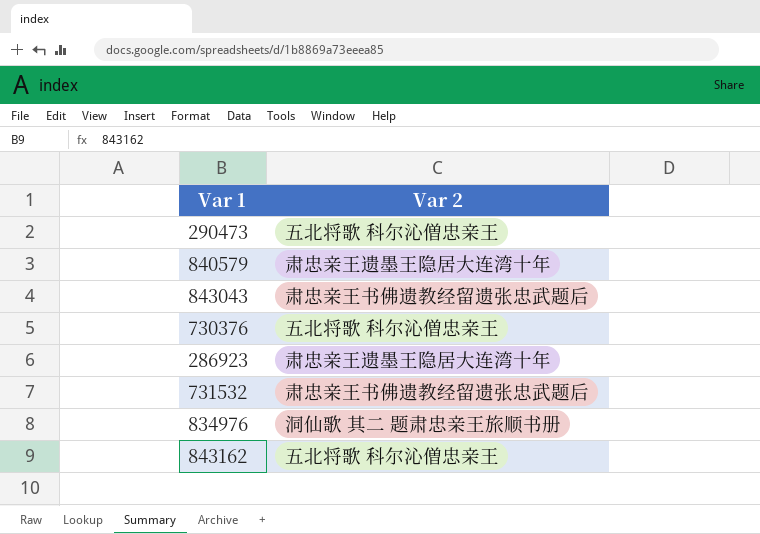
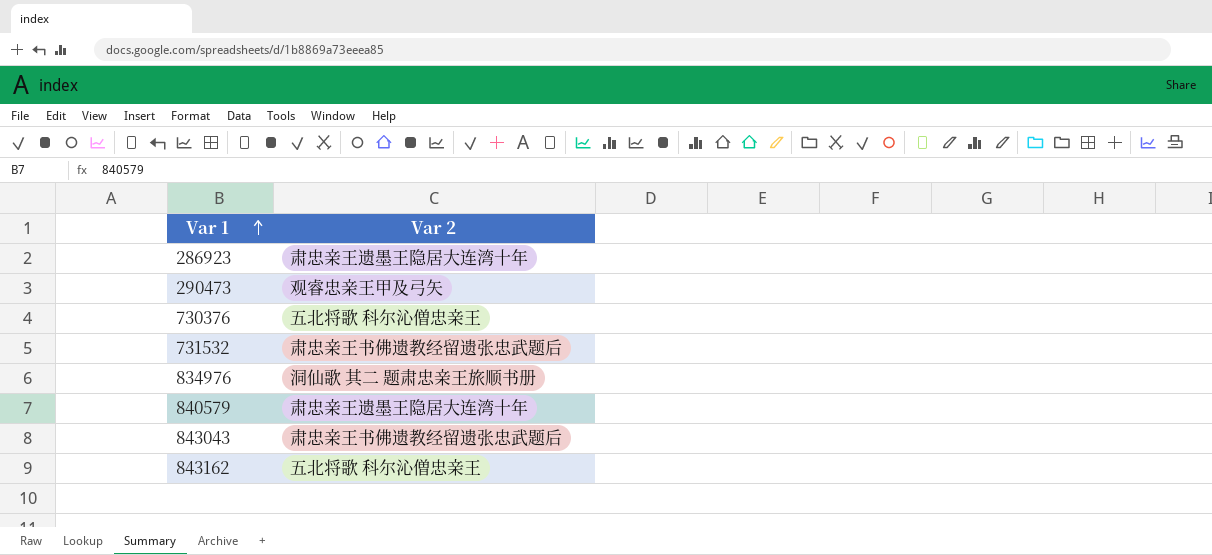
row order: none -> Var 1 ascending
290473 | Var 2: 五北将歌 科尔沁僧忠亲王 -> 观睿忠亲王甲及弓矢

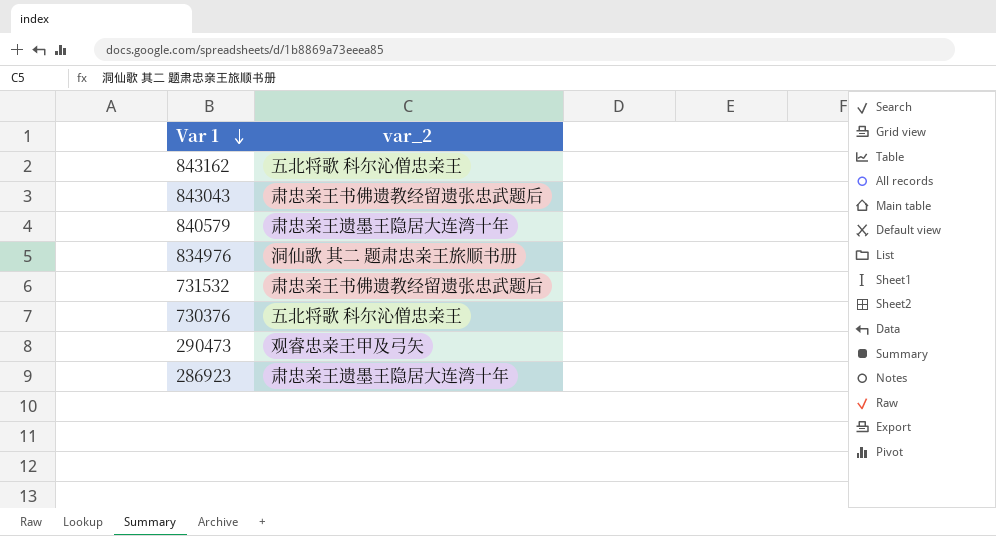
row order: Var 1 ascending -> Var 1 descending
column name: Var 2 -> var_2

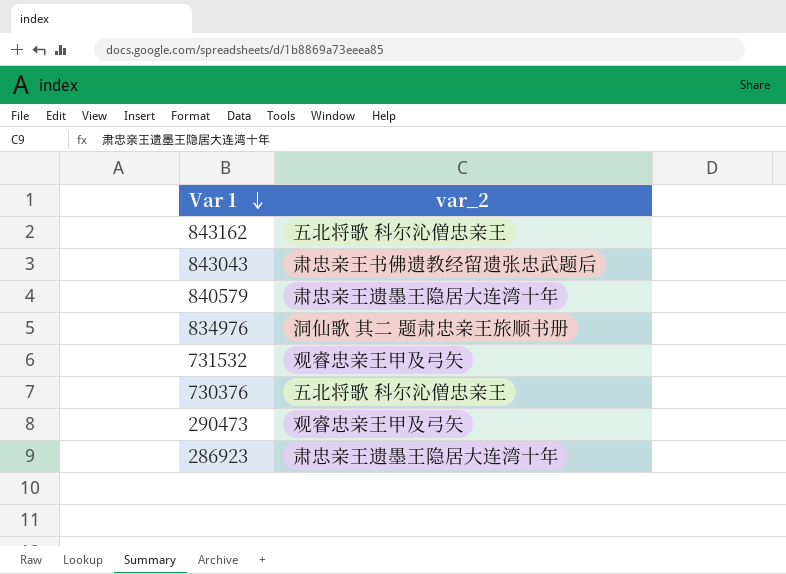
731532 | var_2: 肃忠亲王书佛遗教经留遗张忠武题后 -> 观睿忠亲王甲及弓矢

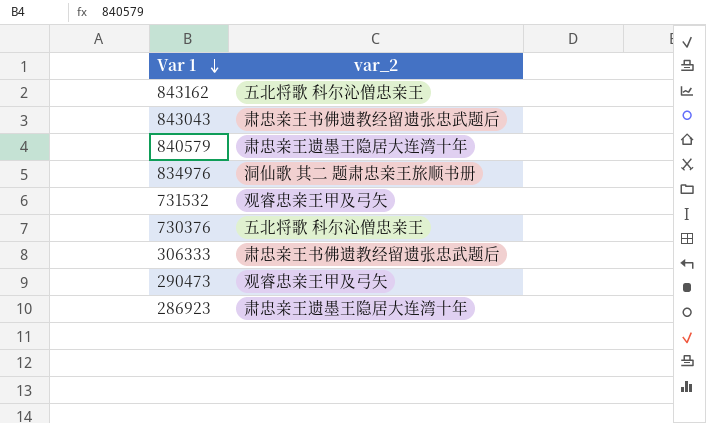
row 306333: none -> 肃忠亲王书佛遗教经留遗张忠武题后

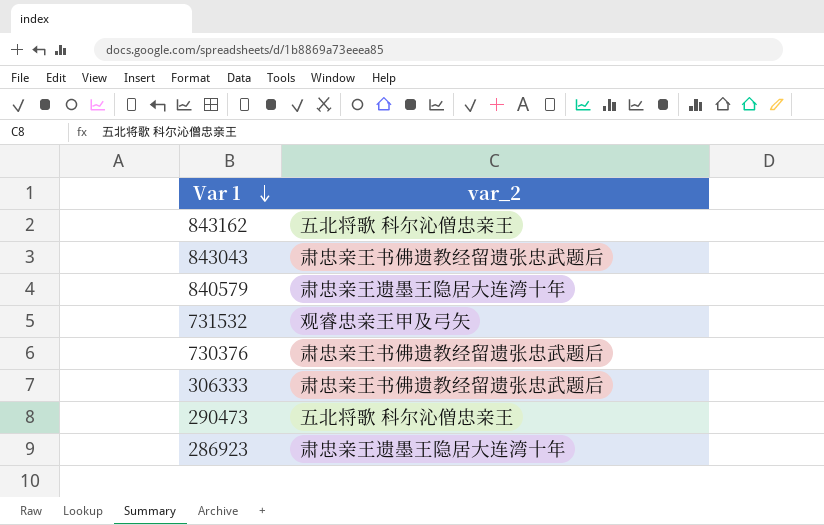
row 834976: 洞仙歌 其二 题肃忠亲王旅顺书册 -> none
730376 | var_2: 五北将歌 科尔沁僧忠亲王 -> 肃忠亲王书佛遗教经留遗张忠武题后
290473 | var_2: 观睿忠亲王甲及弓矢 -> 五北将歌 科尔沁僧忠亲王

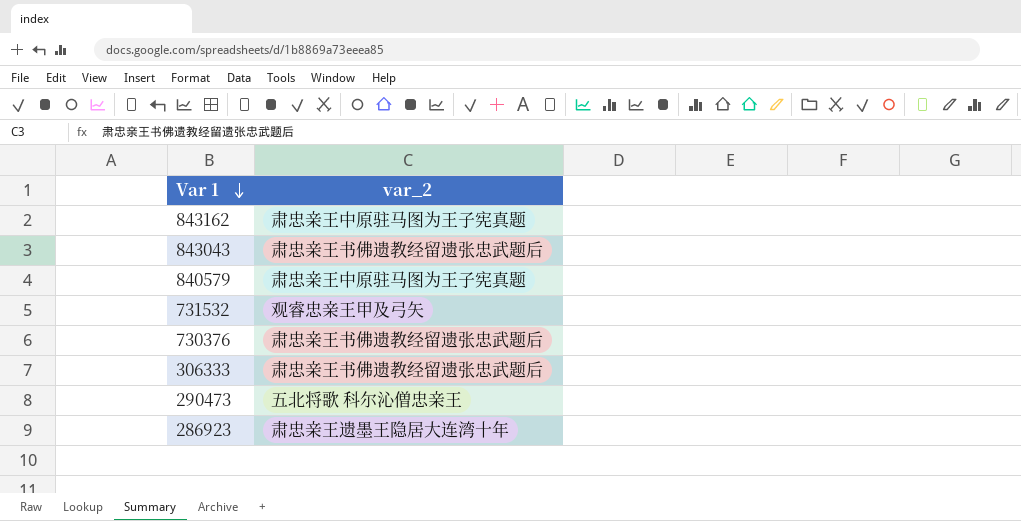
843162 | var_2: 五北将歌 科尔沁僧忠亲王 -> 肃忠亲王中原驻马图为王子宪真题
840579 | var_2: 肃忠亲王遗墨王隐居大连湾十年 -> 肃忠亲王中原驻马图为王子宪真题

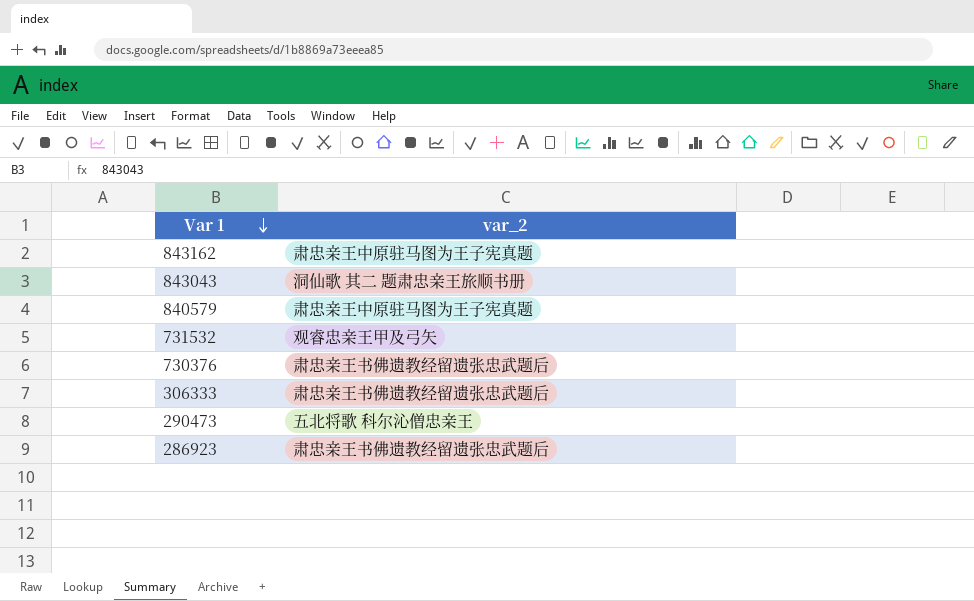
843043 | var_2: 肃忠亲王书佛遗教经留遗张忠武题后 -> 洞仙歌 其二 题肃忠亲王旅顺书册
286923 | var_2: 肃忠亲王遗墨王隐居大连湾十年 -> 肃忠亲王书佛遗教经留遗张忠武题后

